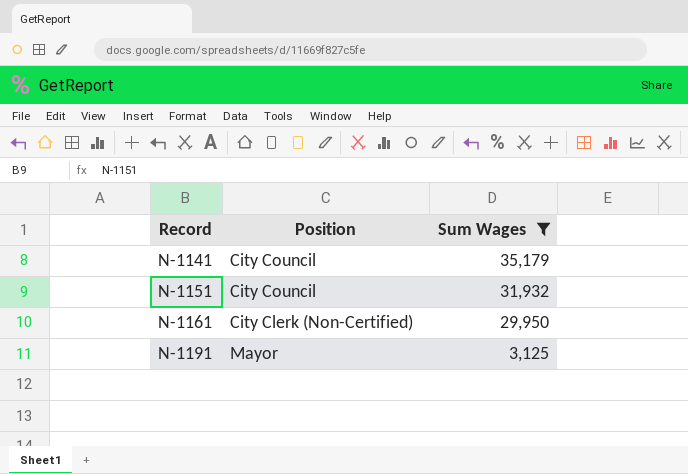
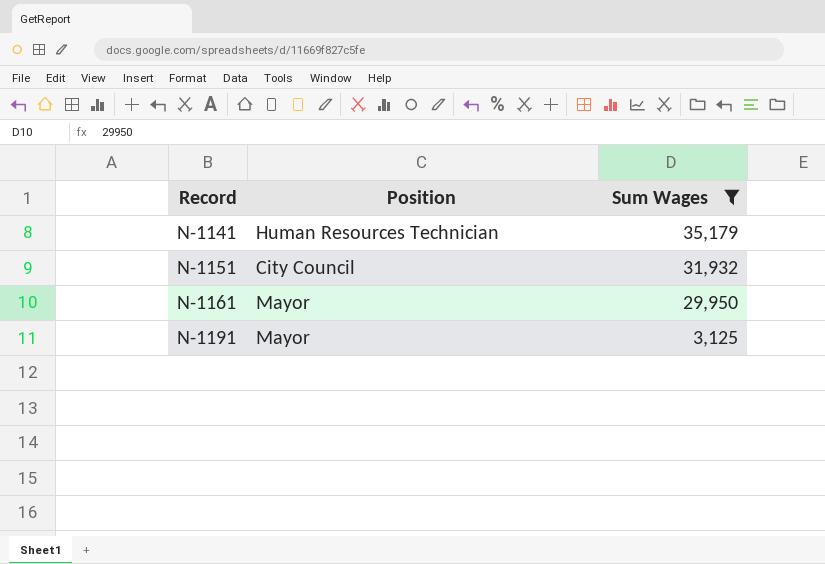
N-1141 | Position: City Council -> Human Resources Technician
N-1161 | Position: City Clerk (Non-Certified) -> Mayor

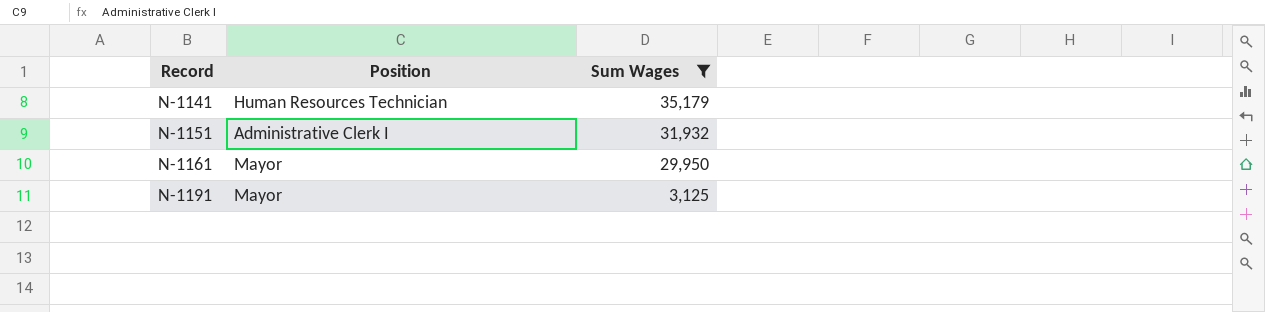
N-1151 | Position: City Council -> Administrative Clerk I

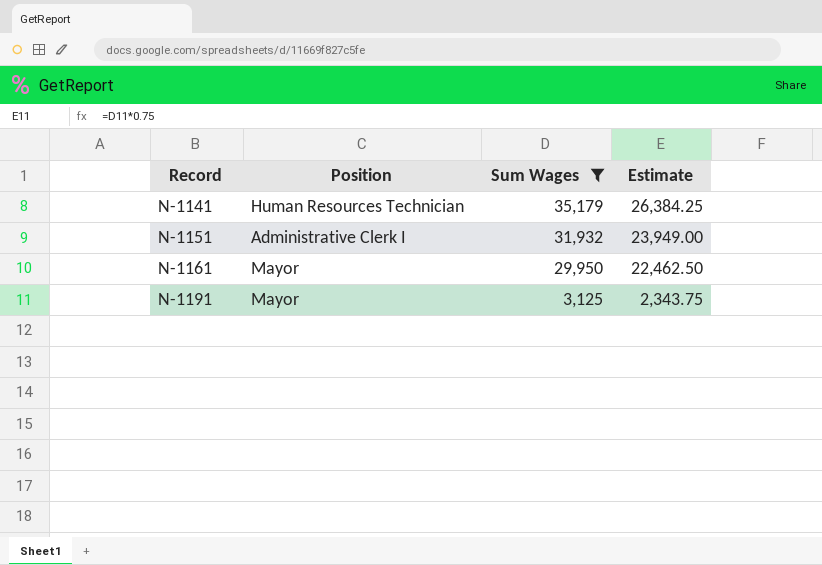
column Estimate | formula: none -> [Sum Wages] * 0.75

